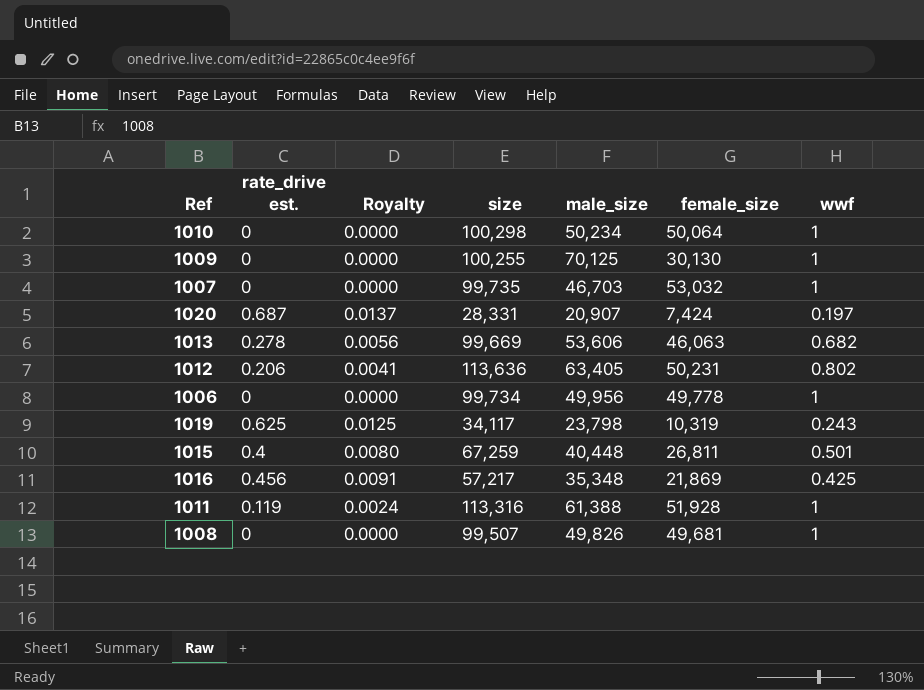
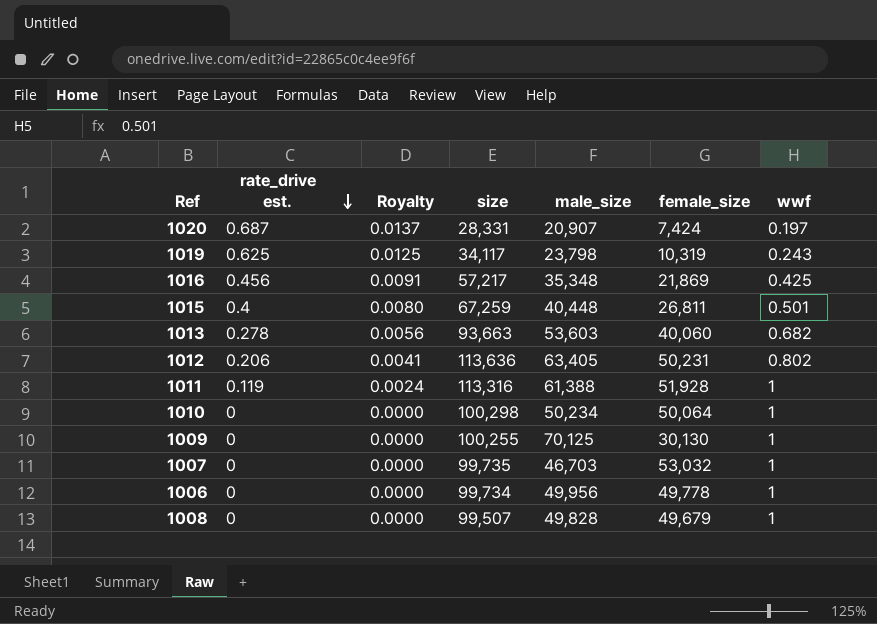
row order: none -> rate_drive est. descending
1013 | size: 99,669 -> 93,663
1013 | male_size: 53,606 -> 53,603
1013 | female_size: 46,063 -> 40,060
1008 | male_size: 49,826 -> 49,828
1008 | female_size: 49,681 -> 49,679

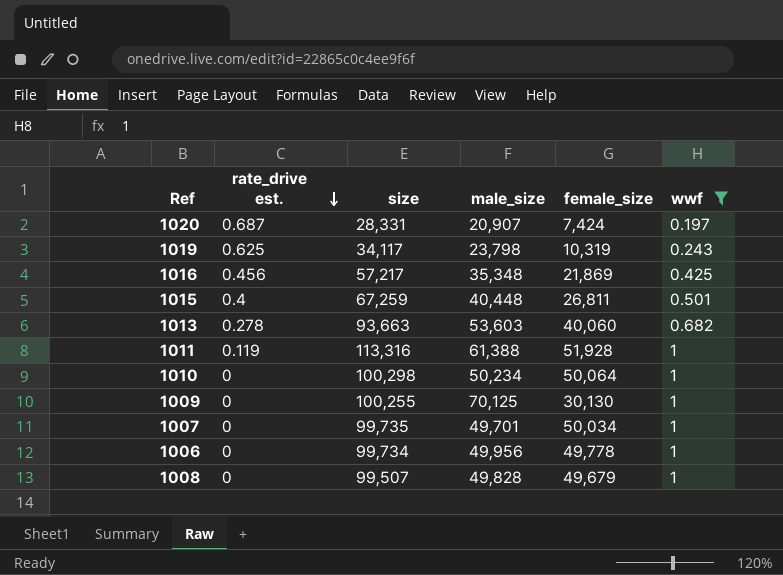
filter: none -> wwf != 0.802
column Royalty | formula: [rate_drive est.] * 0.02 -> none
1007 | male_size: 46,703 -> 49,701
1007 | female_size: 53,032 -> 50,034

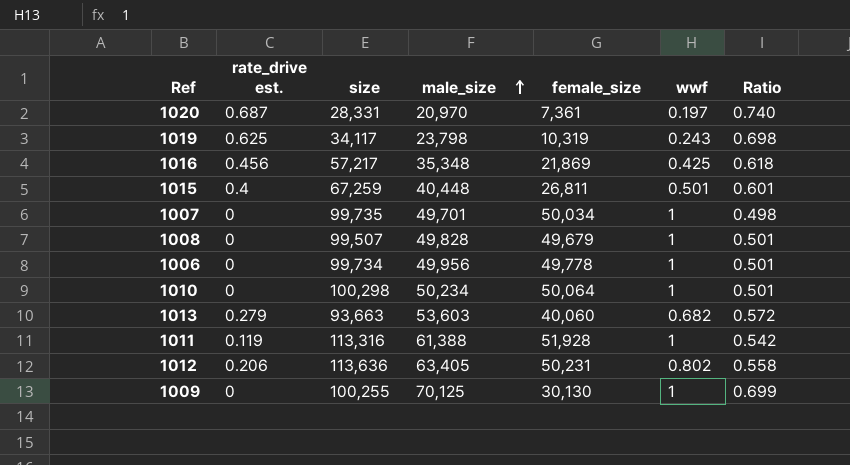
filter: wwf != 0.802 -> none
row order: rate_drive est. descending -> male_size ascending
column Ratio | formula: none -> [male_size] / [size]
1020 | male_size: 20,907 -> 20,970
1020 | female_size: 7,424 -> 7,361
1013 | rate_drive est.: 0.278 -> 0.279

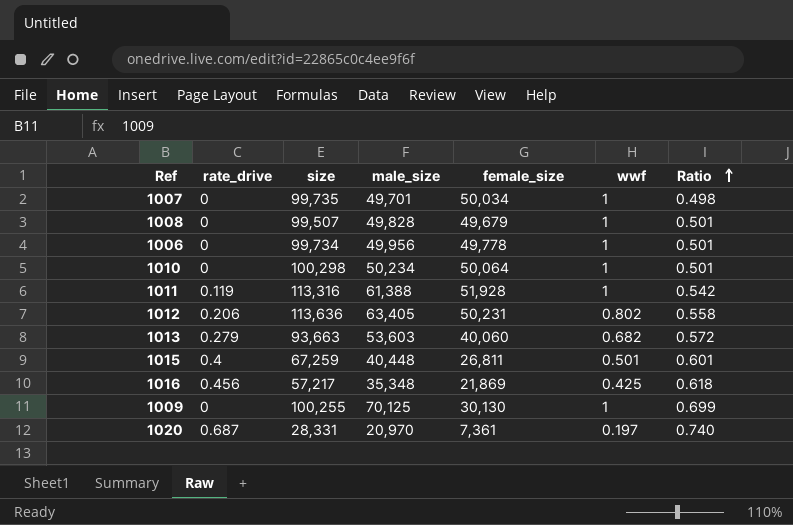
row order: male_size ascending -> Ratio ascending
column name: rate_drive est. -> rate_drive
row 1019: 0.625 | 34,117 | 23,798 | 10,319 | 0.243 | 0.698 -> none

